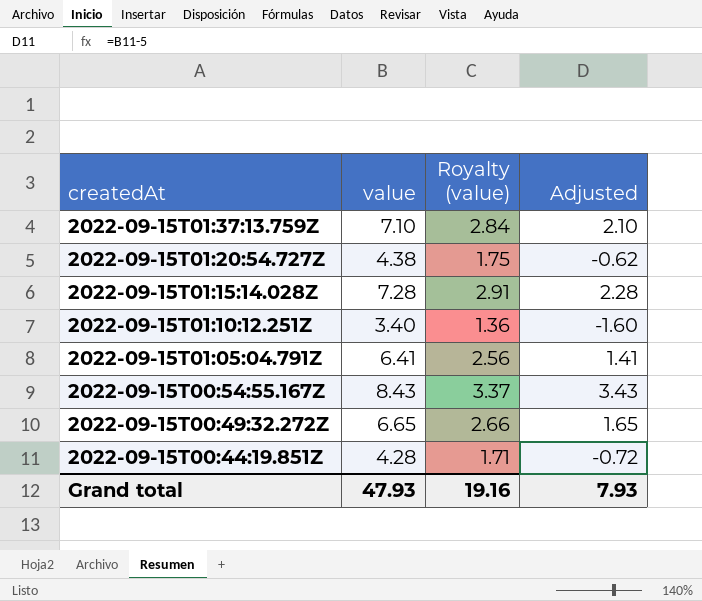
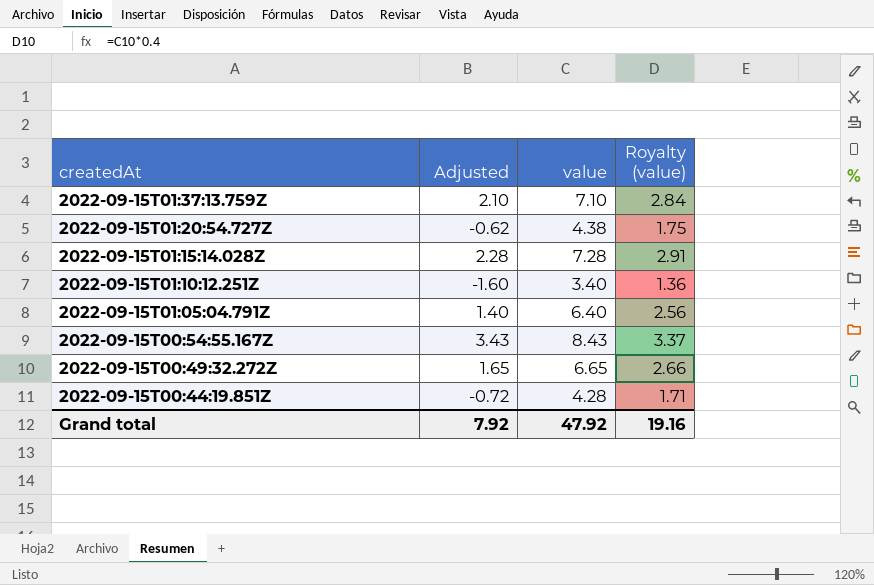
column Adjusted | position: 4 -> 2
2022-09-15T01:05:04.791Z | Adjusted: 1.41 -> 1.40
2022-09-15T01:05:04.791Z | value: 6.41 -> 6.40
Grand total | Adjusted: 7.93 -> 7.92
Grand total | value: 47.93 -> 47.92

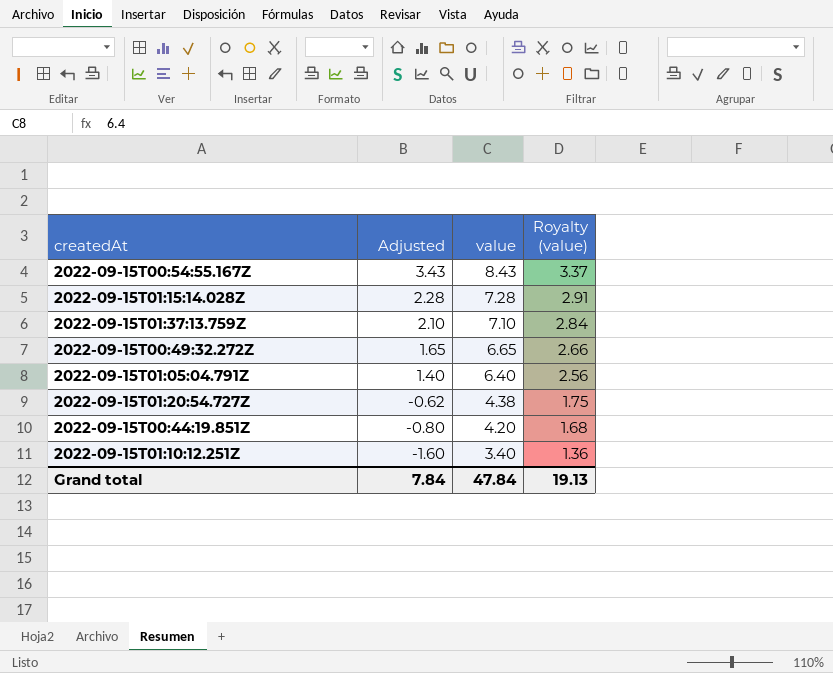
row order: createdAt descending -> Adjusted descending
2022-09-15T00:44:19.851Z | Adjusted: -0.72 -> -0.80
2022-09-15T00:44:19.851Z | value: 4.28 -> 4.20
2022-09-15T00:44:19.851Z | Royalty (value): 1.71 -> 1.68
Grand total | Adjusted: 7.92 -> 7.84
Grand total | value: 47.92 -> 47.84
Grand total | Royalty (value): 19.16 -> 19.13

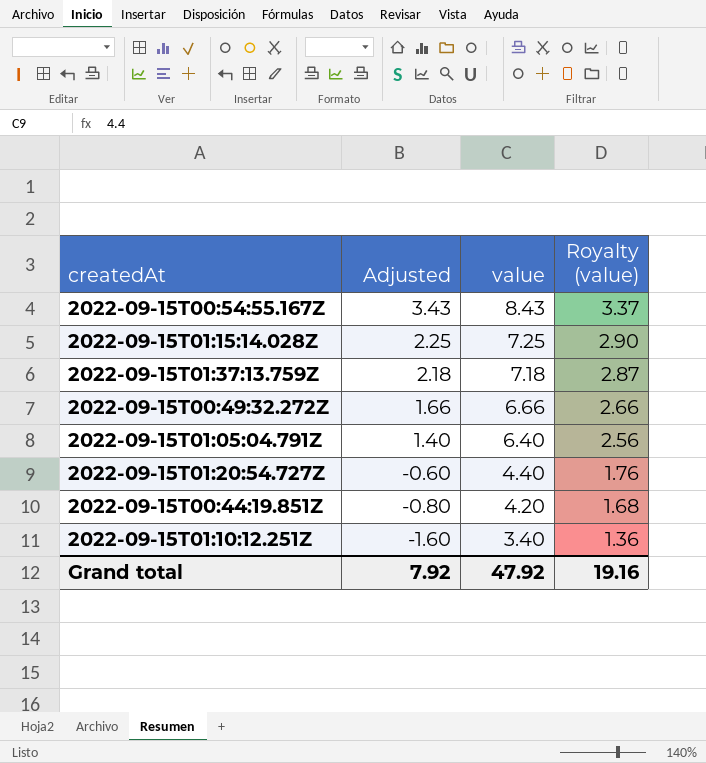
2022-09-15T01:15:14.028Z | Adjusted: 2.28 -> 2.25
2022-09-15T01:15:14.028Z | value: 7.28 -> 7.25
2022-09-15T01:15:14.028Z | Royalty (value): 2.91 -> 2.90
2022-09-15T01:37:13.759Z | Adjusted: 2.10 -> 2.18
2022-09-15T01:37:13.759Z | value: 7.10 -> 7.18
2022-09-15T01:37:13.759Z | Royalty (value): 2.84 -> 2.87
2022-09-15T00:49:32.272Z | Adjusted: 1.65 -> 1.66
2022-09-15T00:49:32.272Z | value: 6.65 -> 6.66
2022-09-15T01:20:54.727Z | Adjusted: -0.62 -> -0.60
2022-09-15T01:20:54.727Z | value: 4.38 -> 4.40
2022-09-15T01:20:54.727Z | Royalty (value): 1.75 -> 1.76
Grand total | Adjusted: 7.84 -> 7.92
Grand total | value: 47.84 -> 47.92
Grand total | Royalty (value): 19.13 -> 19.16

